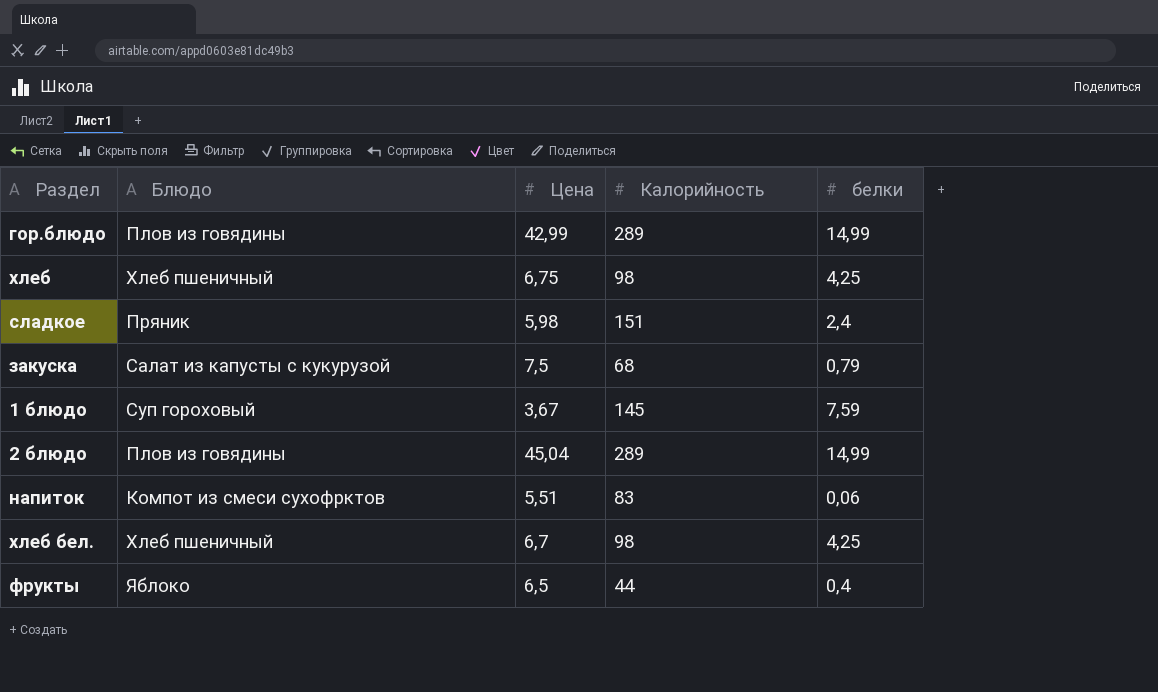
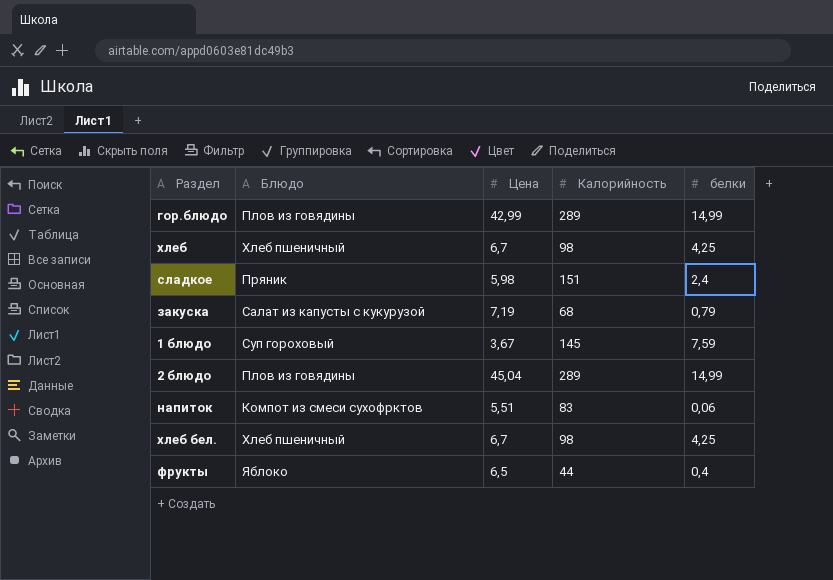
хлеб | Цена: 6,75 -> 6,7
закуска | Цена: 7,5 -> 7,19

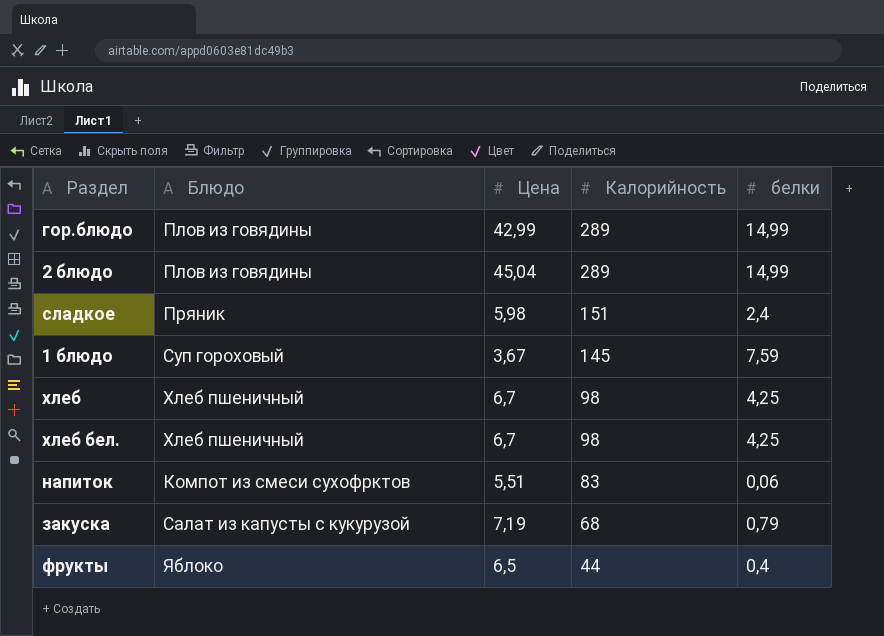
row order: none -> Калорийность descending

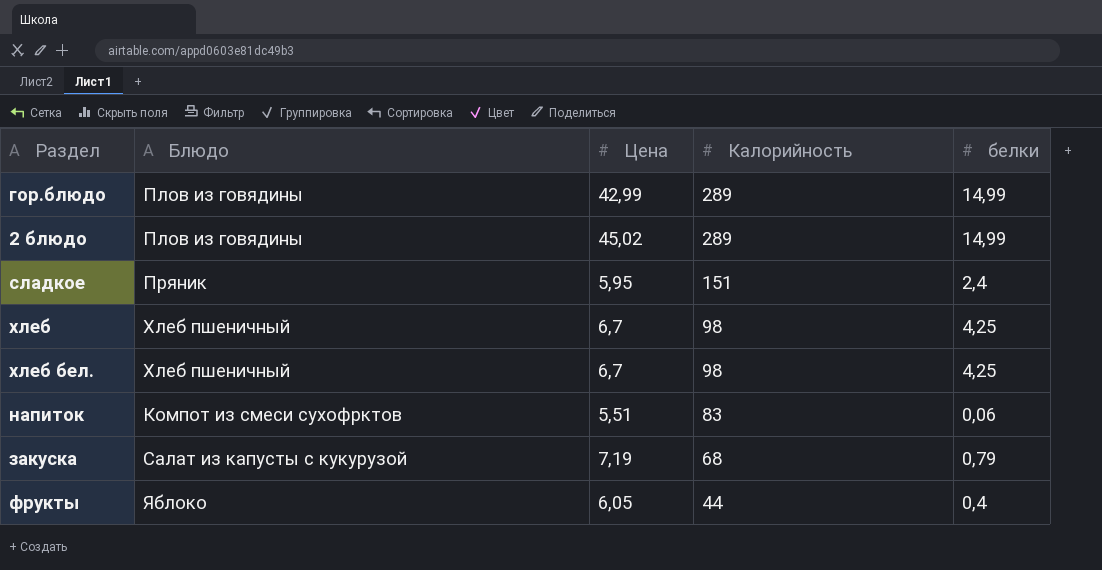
row 1 блюдо: Суп гороховый | 3,67 | 145 | 7,59 -> none
2 блюдо | Цена: 45,04 -> 45,02
сладкое | Цена: 5,98 -> 5,95
фрукты | Цена: 6,5 -> 6,05

